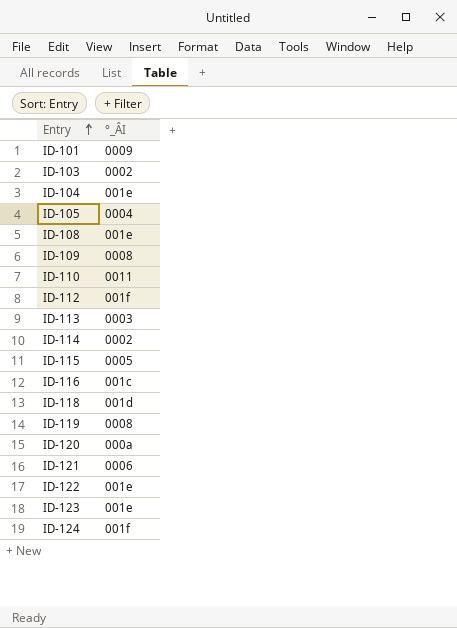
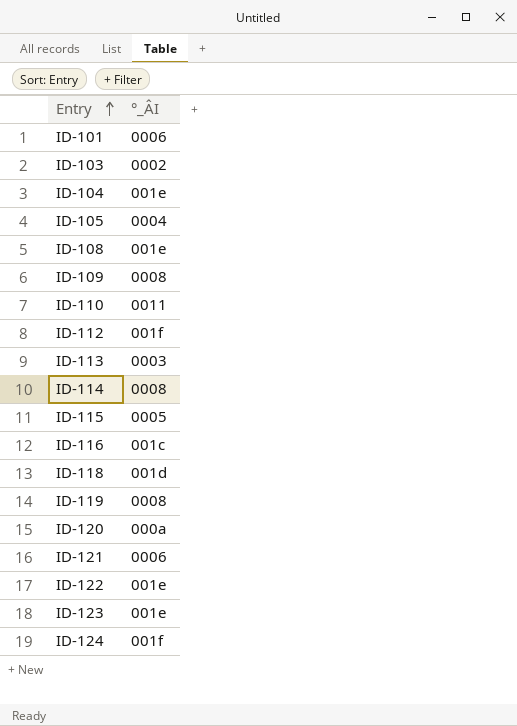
ID-101 | °_ÂI: 0009 -> 0006
ID-114 | °_ÂI: 0002 -> 0008

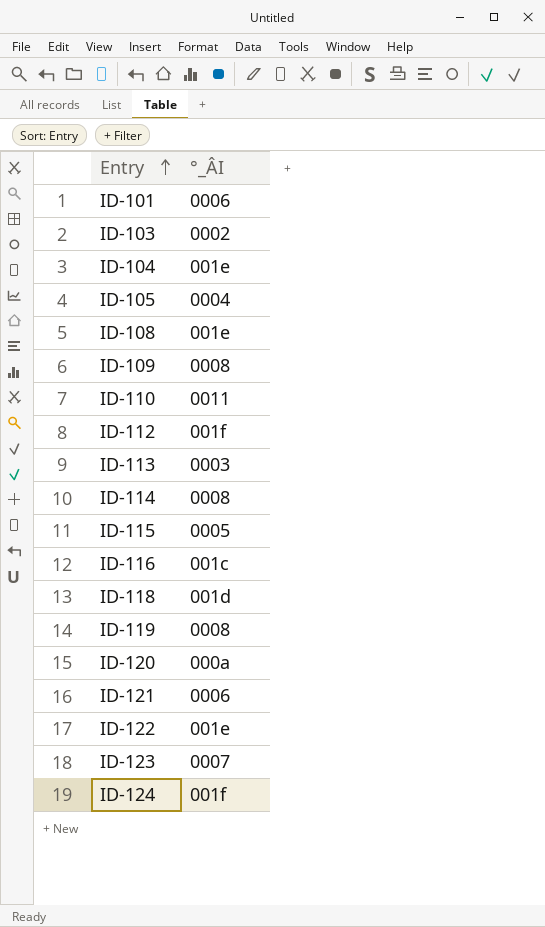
ID-123 | °_ÂI: 001e -> 0007

